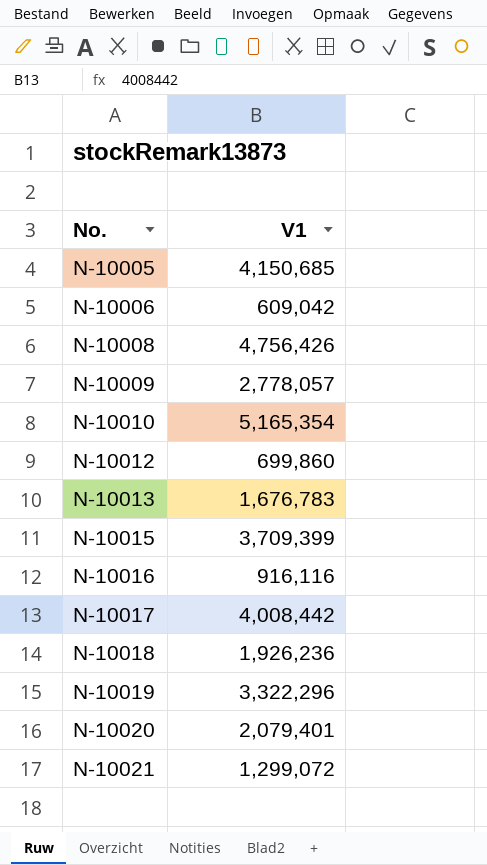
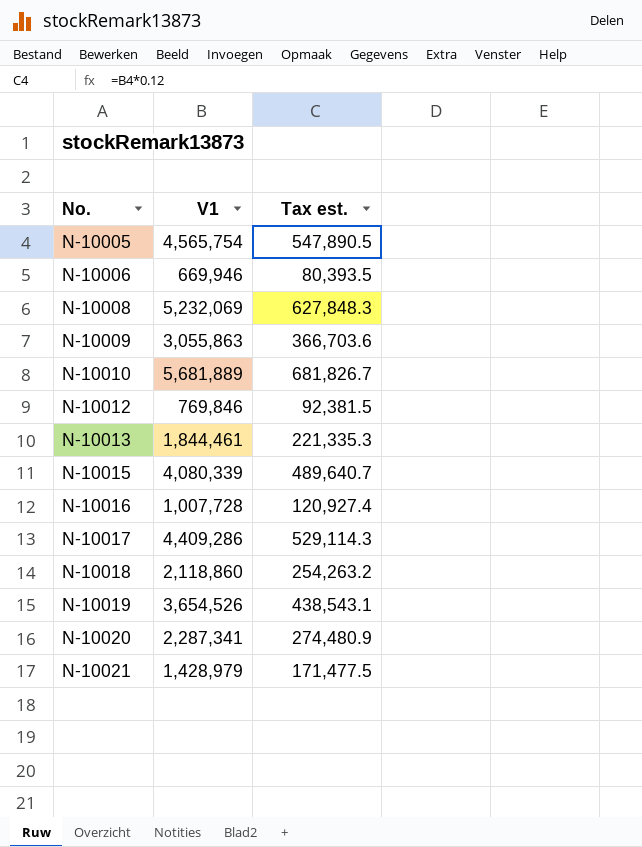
column Tax est. | formula: none -> [V1] * 0.12
N-10005 | V1: 4,150,685 -> 4,565,754
N-10006 | V1: 609,042 -> 669,946
N-10008 | V1: 4,756,426 -> 5,232,069
N-10009 | V1: 2,778,057 -> 3,055,863
N-10010 | V1: 5,165,354 -> 5,681,889
N-10012 | V1: 699,860 -> 769,846
N-10013 | V1: 1,676,783 -> 1,844,461
N-10015 | V1: 3,709,399 -> 4,080,339
N-10016 | V1: 916,116 -> 1,007,728
N-10017 | V1: 4,008,442 -> 4,409,286
N-10018 | V1: 1,926,236 -> 2,118,860
N-10019 | V1: 3,322,296 -> 3,654,526
N-10020 | V1: 2,079,401 -> 2,287,341
N-10021 | V1: 1,299,072 -> 1,428,979

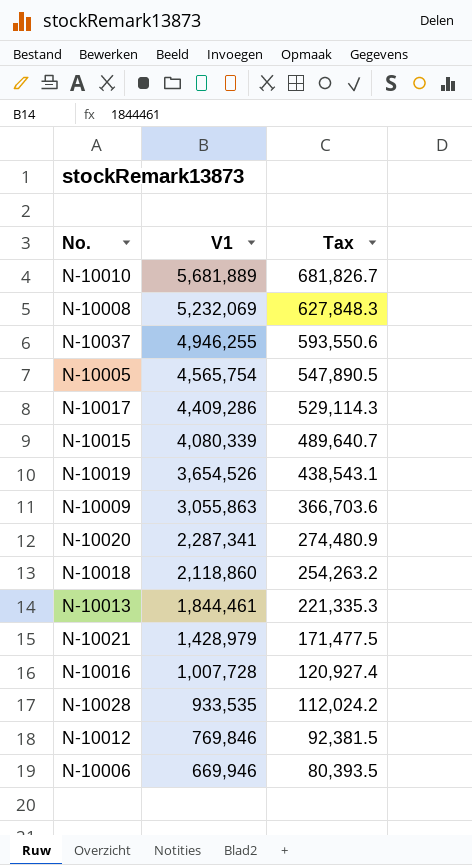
row order: No. ascending -> V1 descending
column name: Tax est. -> Tax
row N-10037: none -> 4,946,255 | 593,550.6
row N-10028: none -> 933,535 | 112,024.2

